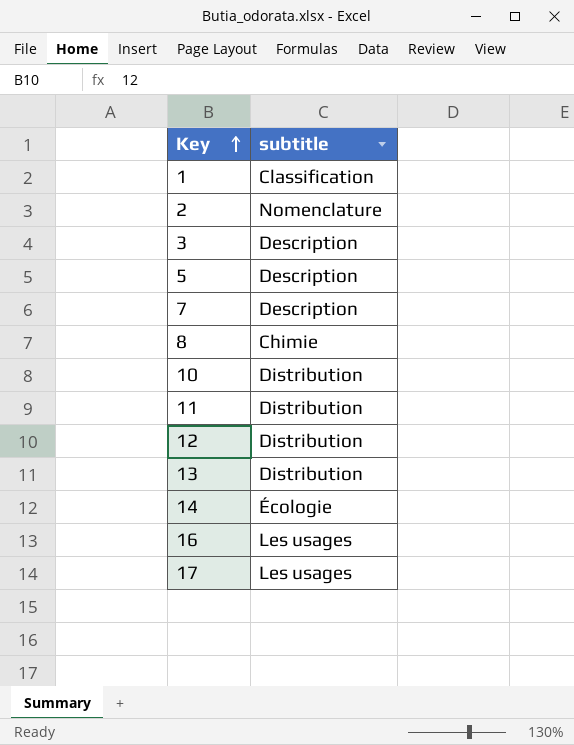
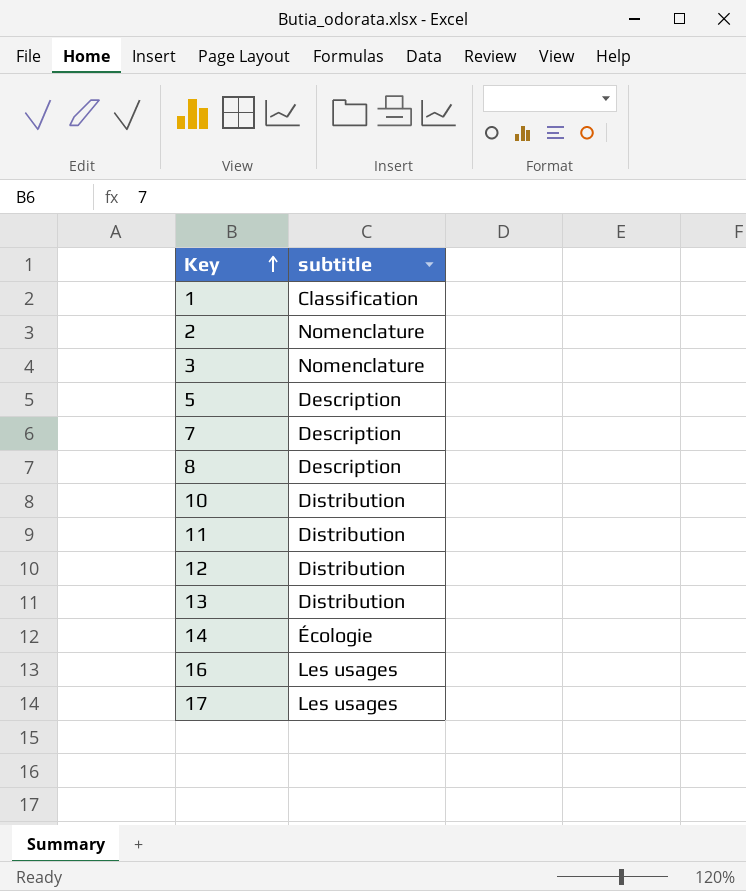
3 | subtitle: Description -> Nomenclature
8 | subtitle: Chimie -> Description

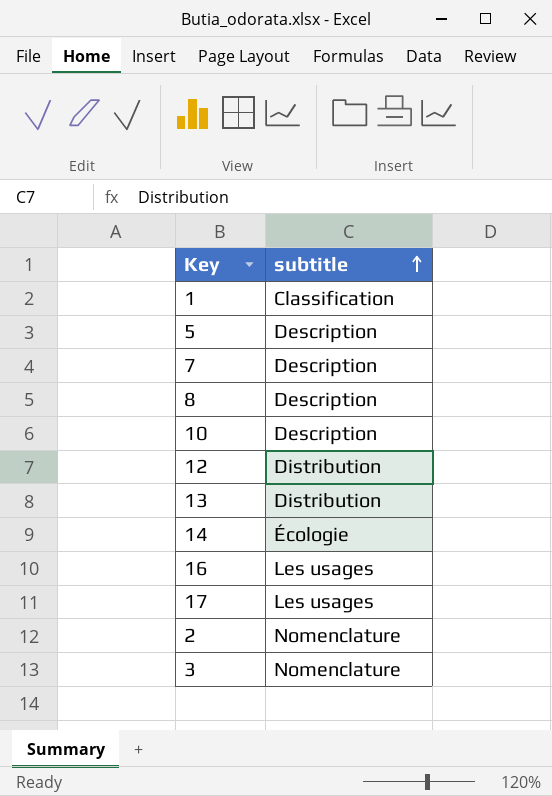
row order: Key ascending -> subtitle ascending
row 11: Distribution -> none
10 | subtitle: Distribution -> Description

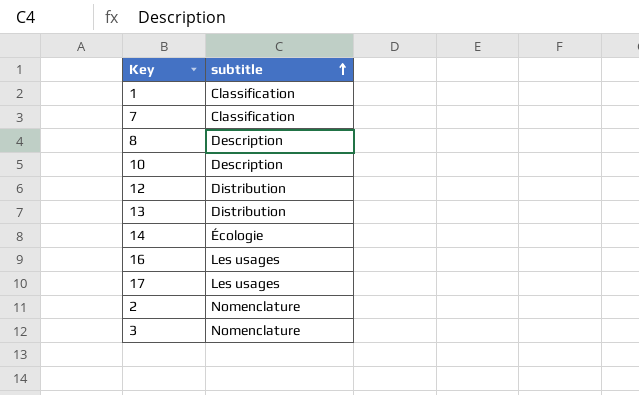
row 5: Description -> none
7 | subtitle: Description -> Classification

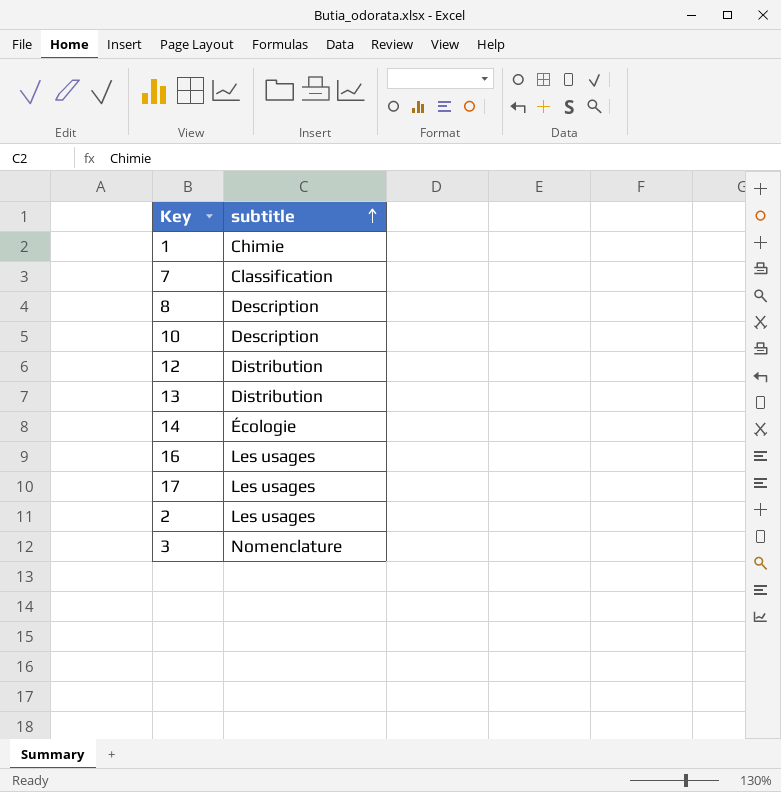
1 | subtitle: Classification -> Chimie
2 | subtitle: Nomenclature -> Les usages

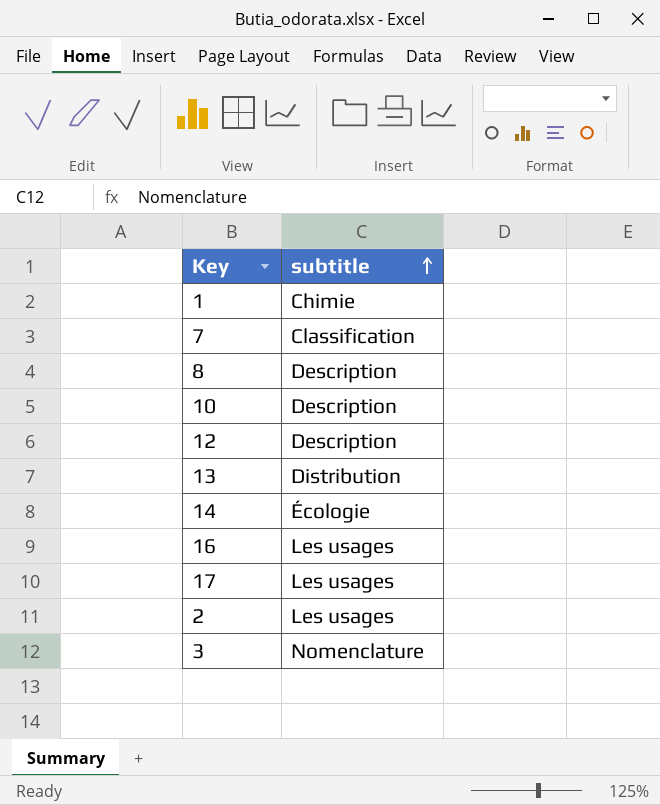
12 | subtitle: Distribution -> Description

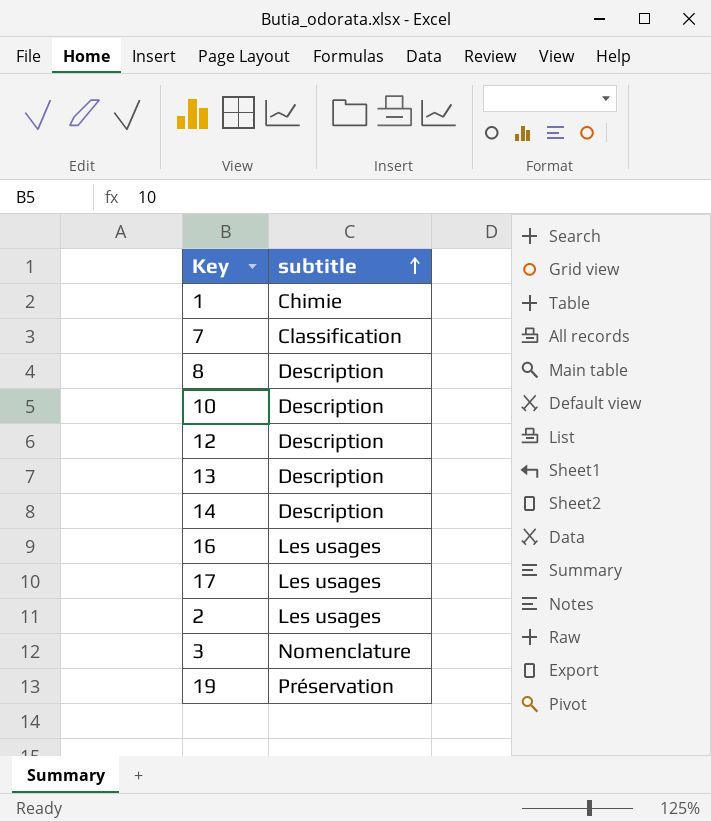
13 | subtitle: Distribution -> Description
14 | subtitle: Écologie -> Description
row 19: none -> Préservation

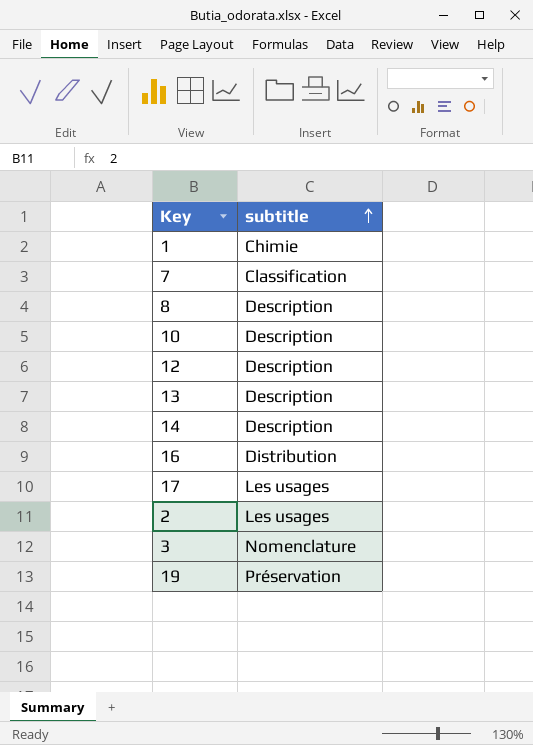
16 | subtitle: Les usages -> Distribution

